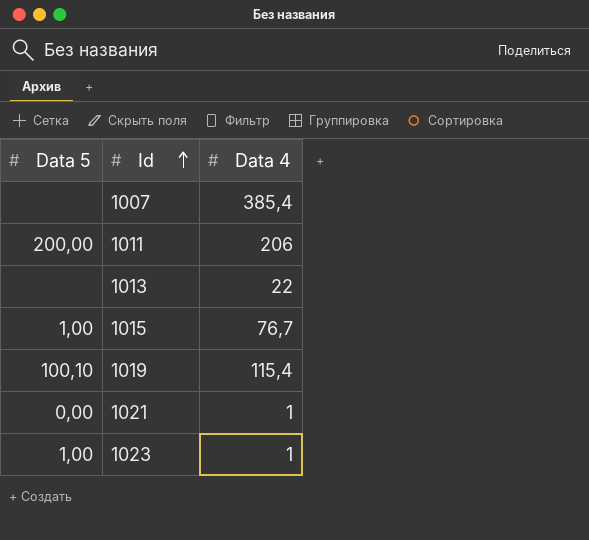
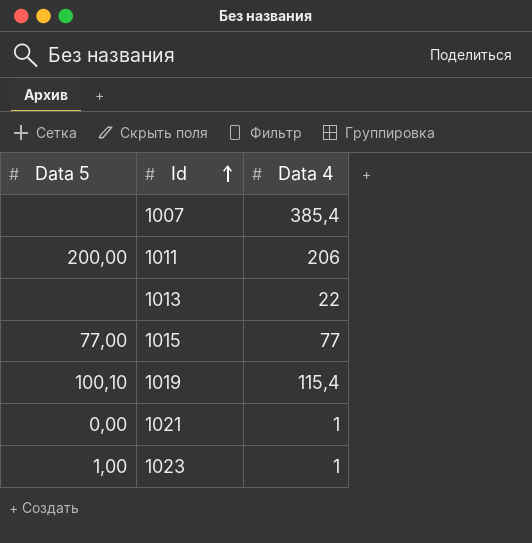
1015 | Data 5: 1,00 -> 77,00
1015 | Data 4: 76,7 -> 77

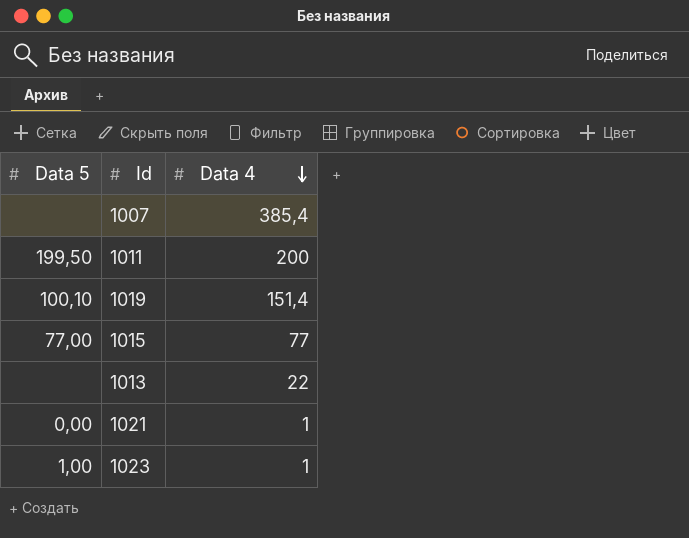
row order: Id ascending -> Data 4 descending
1011 | Data 5: 200,00 -> 199,50
1011 | Data 4: 206 -> 200
1019 | Data 4: 115,4 -> 151,4

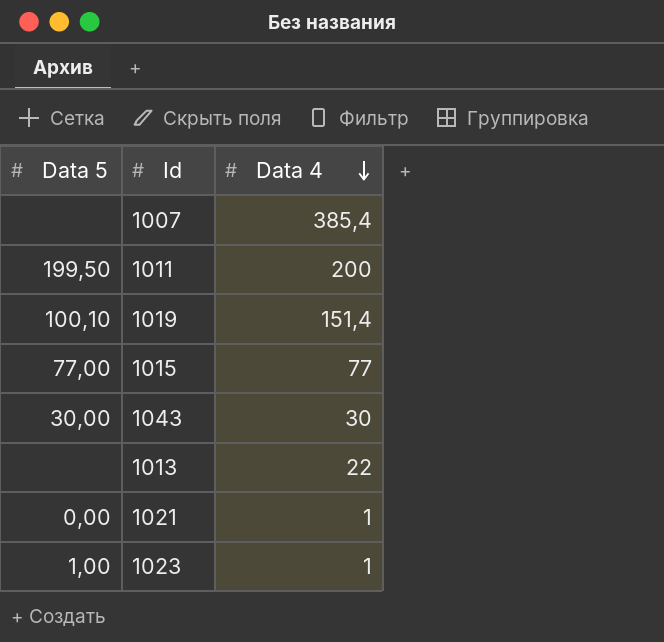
row 1043: none -> 30,00 | 30

